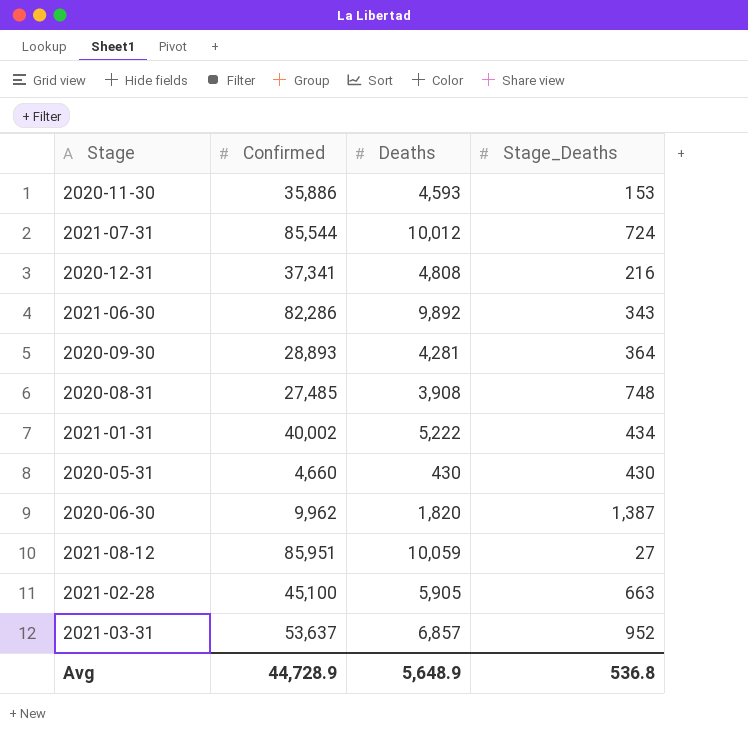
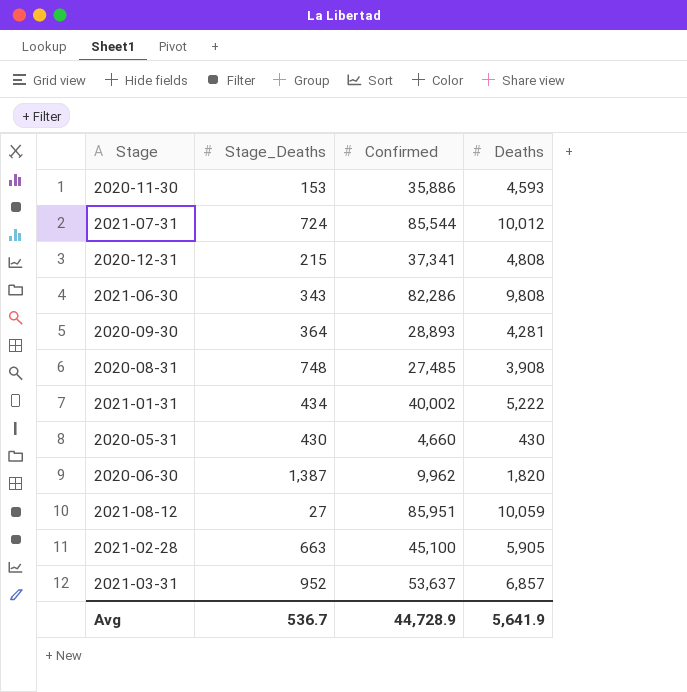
column Stage_Deaths | position: 4 -> 2
2020-12-31 | Stage_Deaths: 216 -> 215
2021-06-30 | Deaths: 9,892 -> 9,808
Avg | Stage_Deaths: 536.8 -> 536.7
Avg | Deaths: 5,648.9 -> 5,641.9

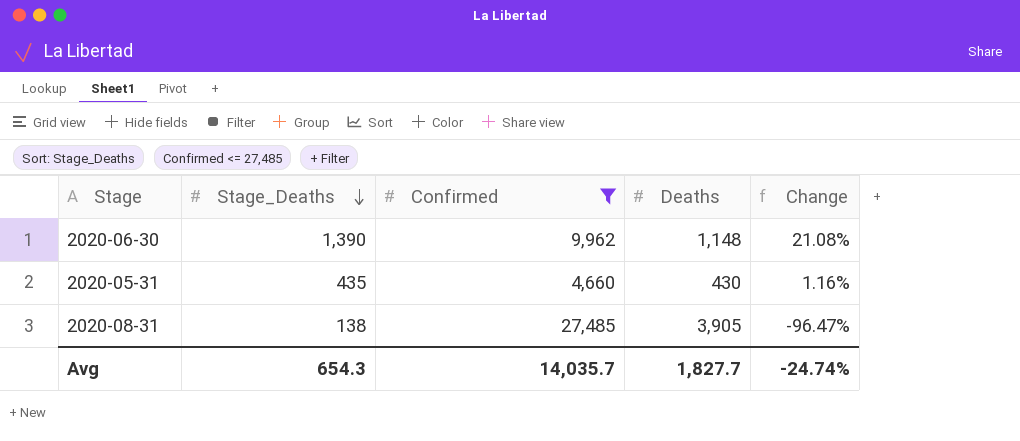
filter: none -> Confirmed <= 27,485
row order: none -> Stage_Deaths descending
column Change | formula: none -> ([Stage_Deaths] - [Deaths]) / [Deaths]
2020-06-30 | Stage_Deaths: 1,387 -> 1,390
2020-06-30 | Deaths: 1,820 -> 1,148
2020-05-31 | Stage_Deaths: 430 -> 435
2020-08-31 | Stage_Deaths: 748 -> 138
2020-08-31 | Deaths: 3,908 -> 3,905
Avg | Stage_Deaths: 536.7 -> 654.3
Avg | Confirmed: 44,728.9 -> 14,035.7
Avg | Deaths: 5,641.9 -> 1,827.7

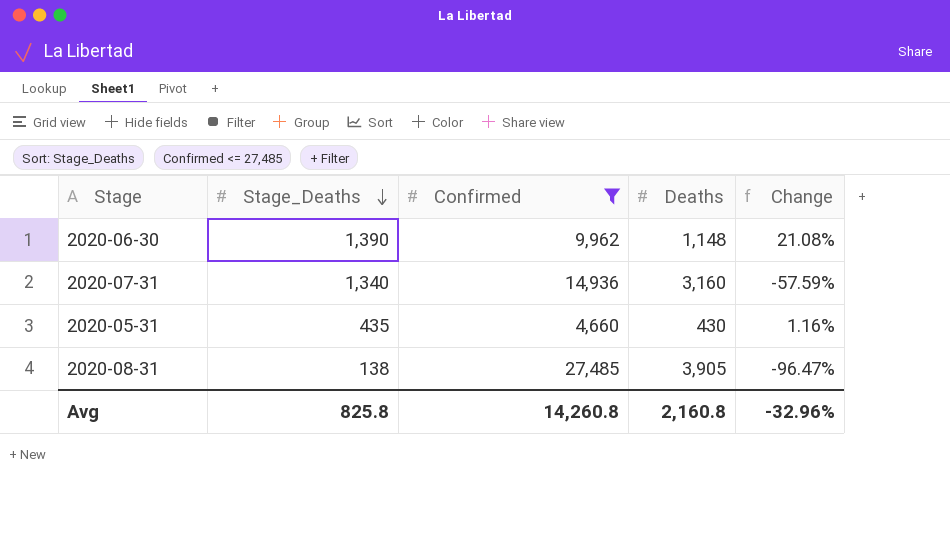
row 2020-07-31: none -> 1,340 | 14,936 | 3,160 | -57.59%
Avg | Stage_Deaths: 654.3 -> 825.8
Avg | Confirmed: 14,035.7 -> 14,260.8
Avg | Deaths: 1,827.7 -> 2,160.8
Avg | Change: -24.74% -> -32.96%

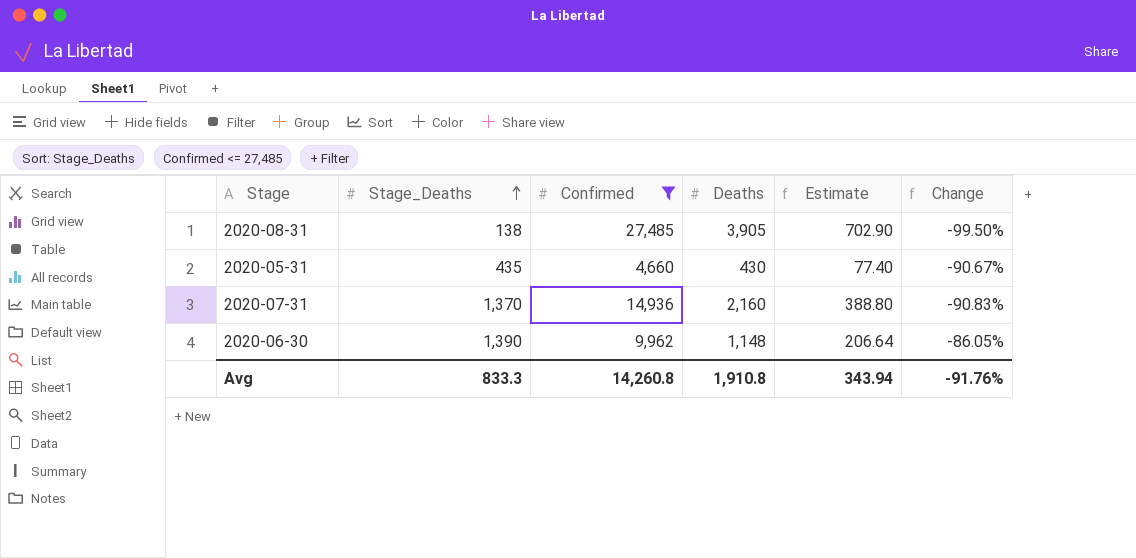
row order: Stage_Deaths descending -> Stage_Deaths ascending
column Estimate | formula: none -> [Deaths] * 0.18
column Change | formula: ([Stage_Deaths] - [Deaths]) / [Deaths] -> ([Stage_Deaths] - [Confirmed]) / [Confirmed]
2020-07-31 | Stage_Deaths: 1,340 -> 1,370
2020-07-31 | Deaths: 3,160 -> 2,160
Avg | Stage_Deaths: 825.8 -> 833.3
Avg | Deaths: 2,160.8 -> 1,910.8
Avg | Change: -32.96% -> -91.76%

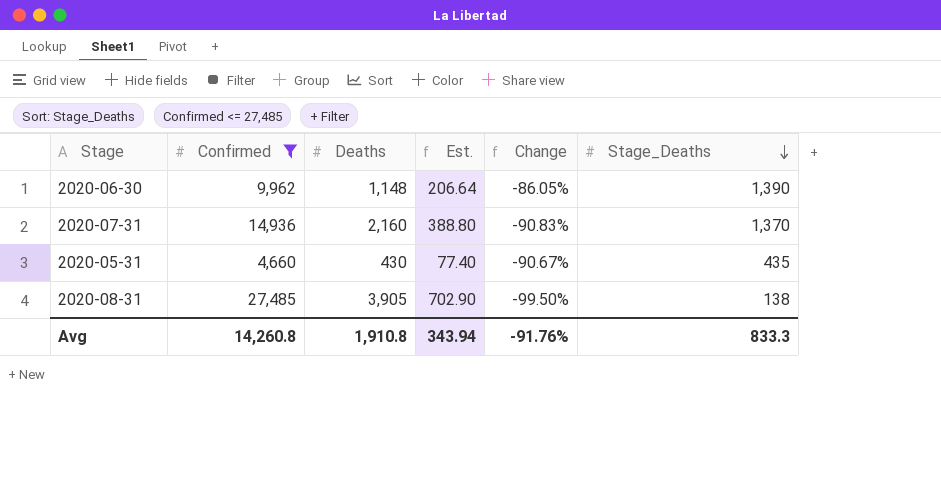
row order: Stage_Deaths ascending -> Stage_Deaths descending
column name: Estimate -> Est.
column Stage_Deaths | position: 2 -> 6

